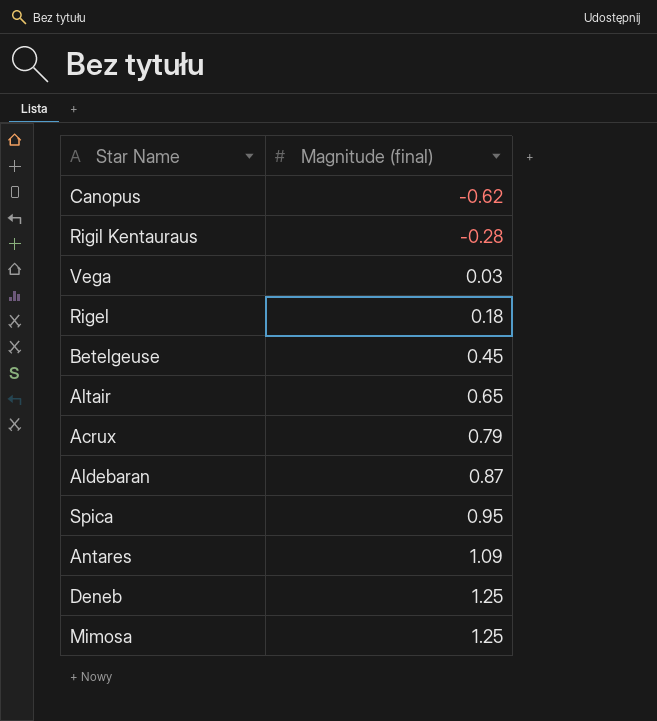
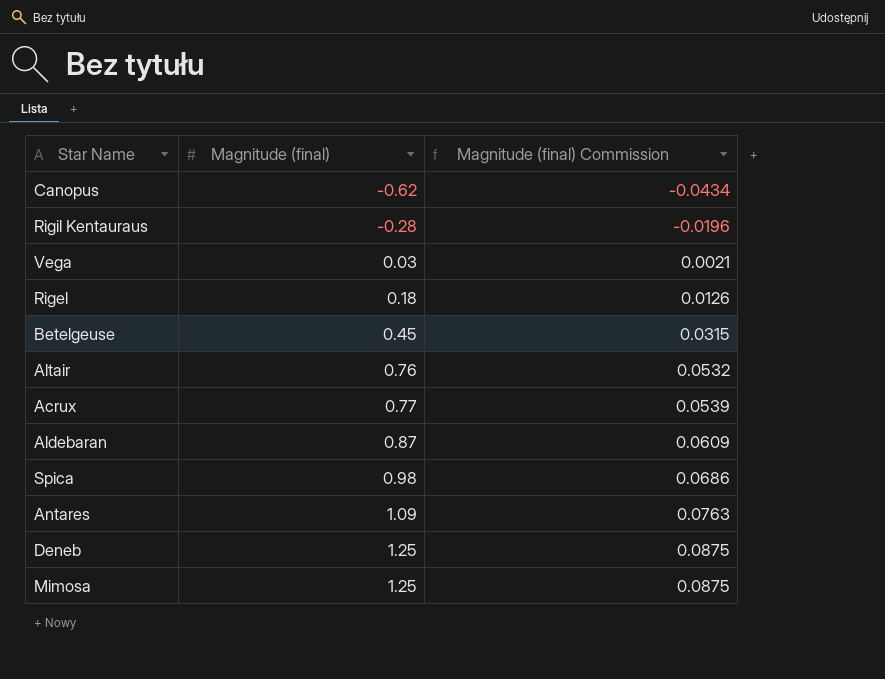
column Magnitude (final) Commission | formula: none -> [Magnitude (final)] * 0.07
Altair | Magnitude (final): 0.65 -> 0.76
Acrux | Magnitude (final): 0.79 -> 0.77
Spica | Magnitude (final): 0.95 -> 0.98

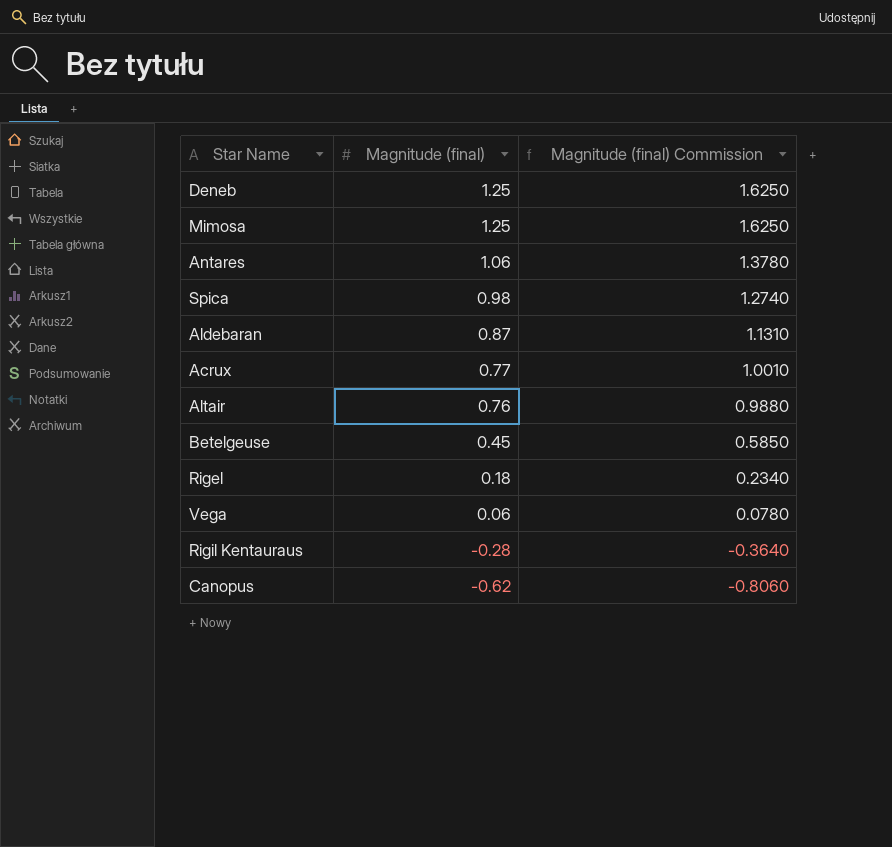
row order: Magnitude (final) ascending -> Magnitude (final) descending
column Magnitude (final) Commission | formula: [Magnitude (final)] * 0.07 -> [Magnitude (final)] * 1.3
Antares | Magnitude (final): 1.09 -> 1.06
Vega | Magnitude (final): 0.03 -> 0.06

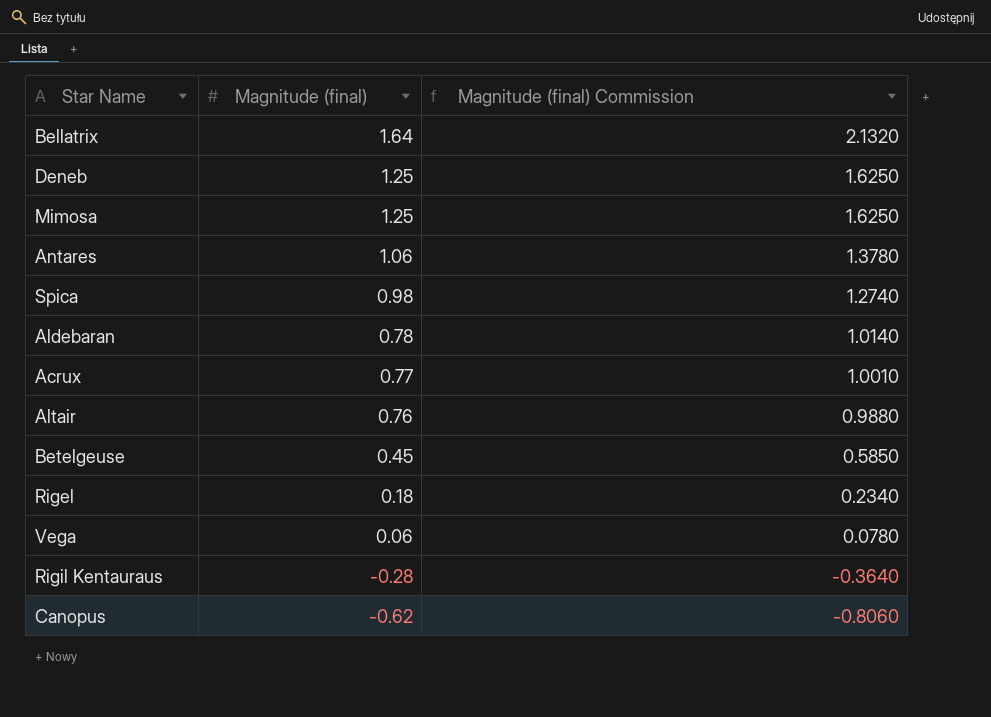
row Bellatrix: none -> 1.64 | 2.1320
Aldebaran | Magnitude (final): 0.87 -> 0.78
Aldebaran | Magnitude (final) Commission: 1.1310 -> 1.0140

